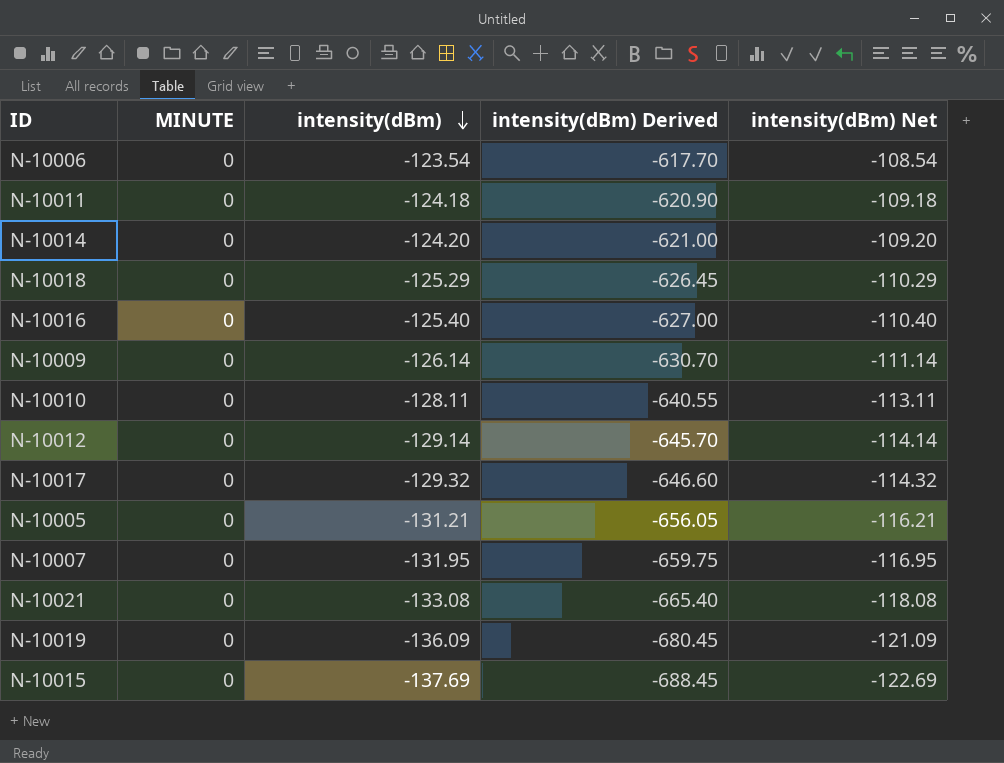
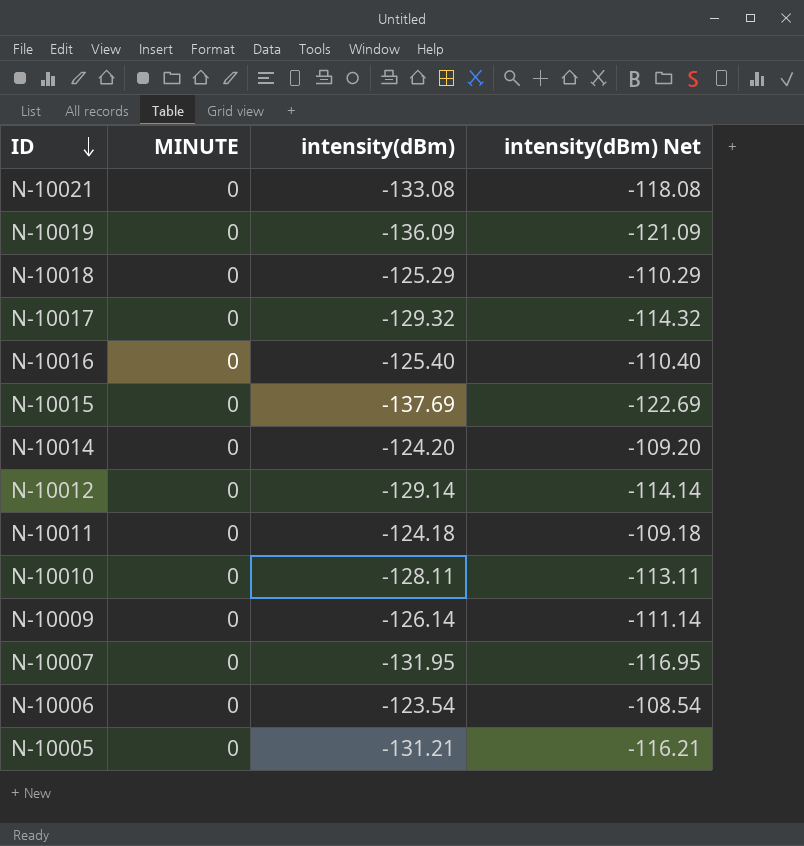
row order: intensity(dBm) descending -> ID descending
column intensity(dBm) Derived | formula: [intensity(dBm)] * 5 -> none

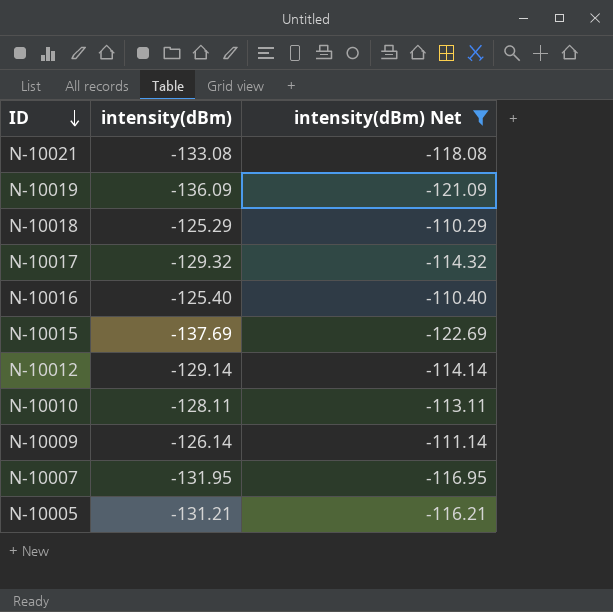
filter: none -> intensity(dBm) Net <= -110.29
column MINUTE | position: 2 -> none

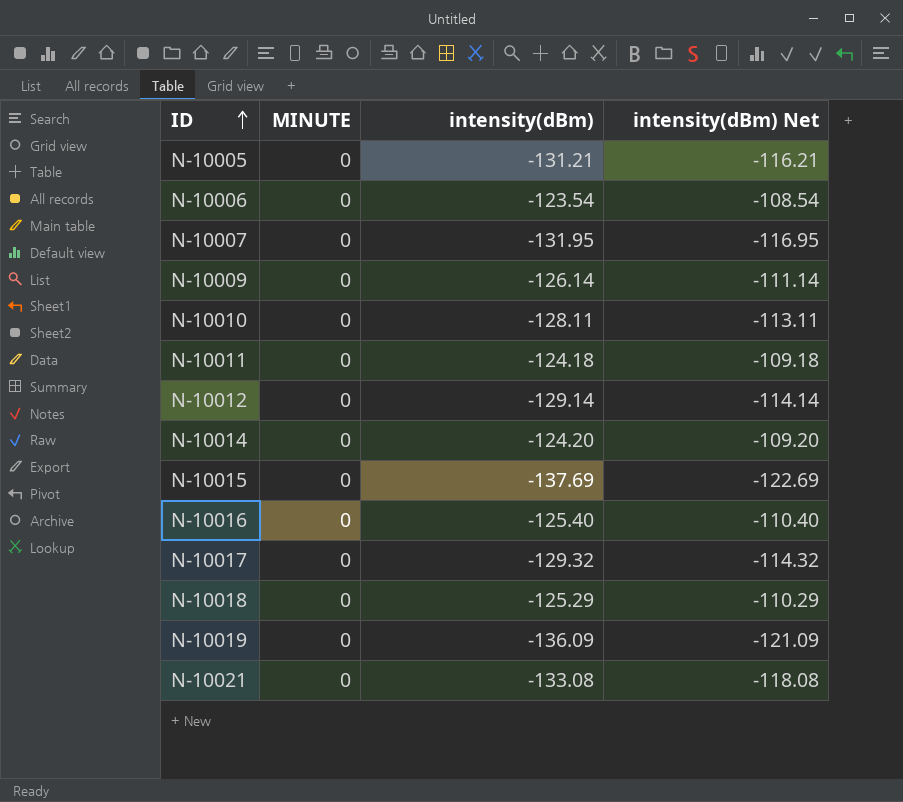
filter: intensity(dBm) Net <= -110.29 -> none
row order: ID descending -> ID ascending
column MINUTE | position: none -> 2

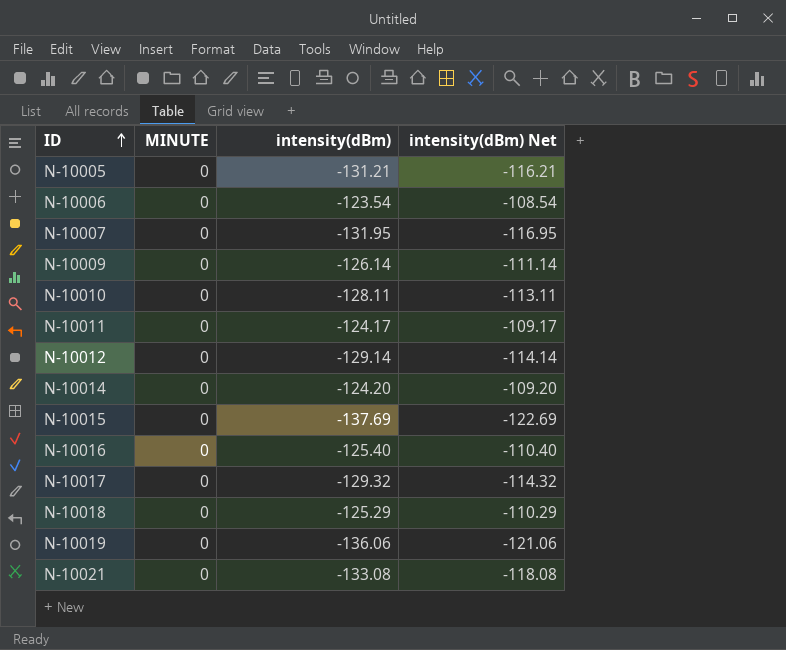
N-10011 | intensity(dBm): -124.18 -> -124.17
N-10011 | intensity(dBm) Net: -109.18 -> -109.17
N-10019 | intensity(dBm): -136.09 -> -136.06
N-10019 | intensity(dBm) Net: -121.09 -> -121.06

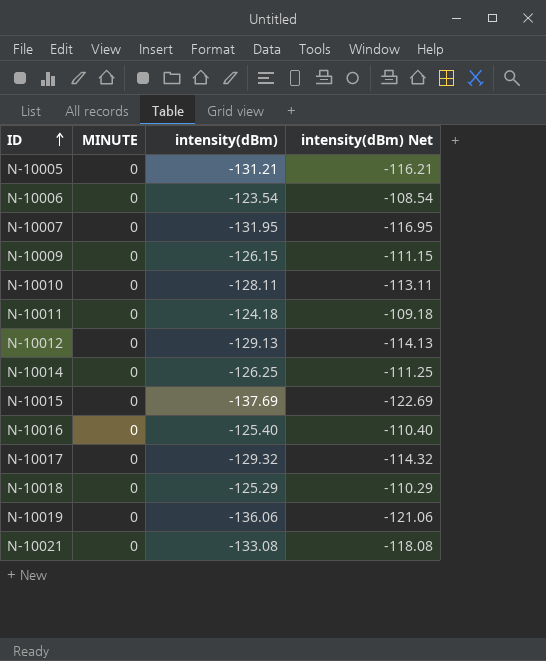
N-10009 | intensity(dBm): -126.14 -> -126.15
N-10009 | intensity(dBm) Net: -111.14 -> -111.15
N-10011 | intensity(dBm): -124.17 -> -124.18
N-10011 | intensity(dBm) Net: -109.17 -> -109.18
N-10012 | intensity(dBm): -129.14 -> -129.13
N-10012 | intensity(dBm) Net: -114.14 -> -114.13
N-10014 | intensity(dBm): -124.20 -> -126.25
N-10014 | intensity(dBm) Net: -109.20 -> -111.25

